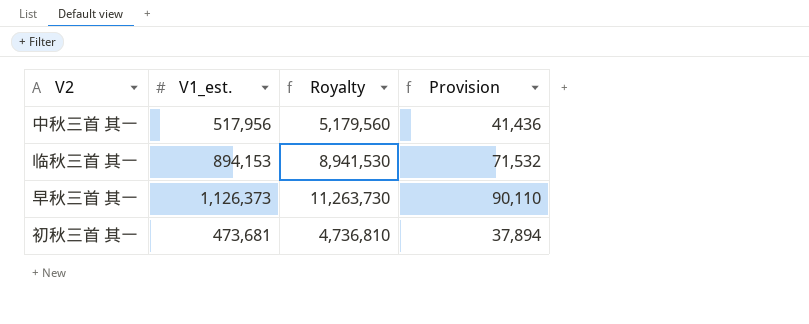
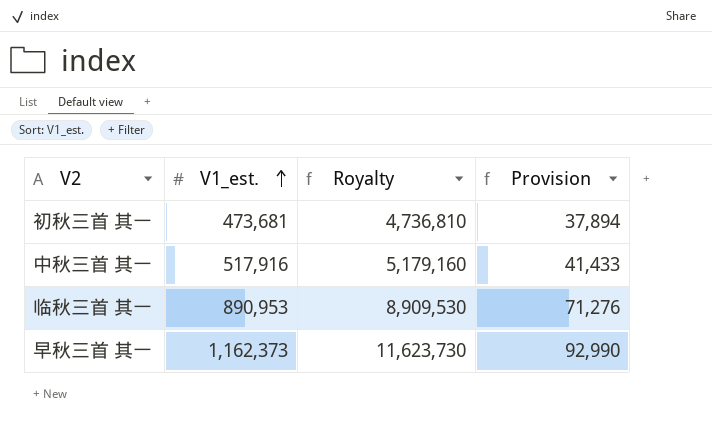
row order: none -> V1_est. ascending
中秋三首 其一 | V1_est.: 517,956 -> 517,916
中秋三首 其一 | Royalty: 5,179,560 -> 5,179,160
中秋三首 其一 | Provision: 41,436 -> 41,433
临秋三首 其一 | V1_est.: 894,153 -> 890,953
临秋三首 其一 | Royalty: 8,941,530 -> 8,909,530
临秋三首 其一 | Provision: 71,532 -> 71,276
早秋三首 其一 | V1_est.: 1,126,373 -> 1,162,373
早秋三首 其一 | Royalty: 11,263,730 -> 11,623,730
早秋三首 其一 | Provision: 90,110 -> 92,990

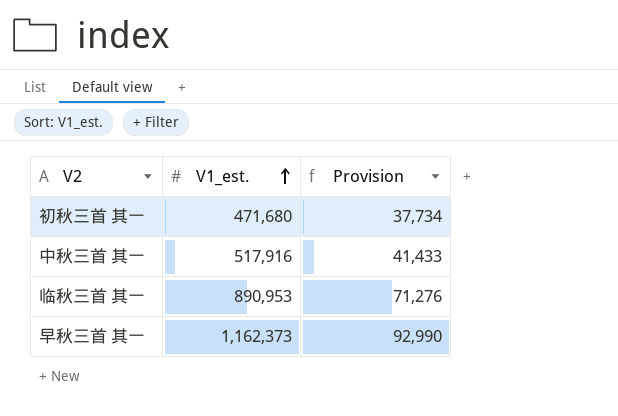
column Royalty | formula: [V1_est.] * 10 -> none
初秋三首 其一 | V1_est.: 473,681 -> 471,680
初秋三首 其一 | Provision: 37,894 -> 37,734

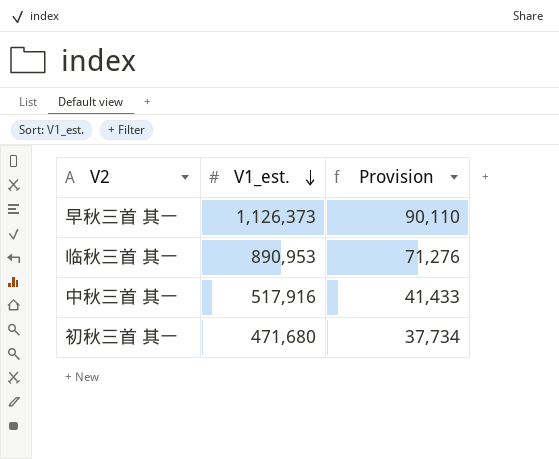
row order: V1_est. ascending -> V1_est. descending
早秋三首 其一 | V1_est.: 1,162,373 -> 1,126,373
早秋三首 其一 | Provision: 92,990 -> 90,110

